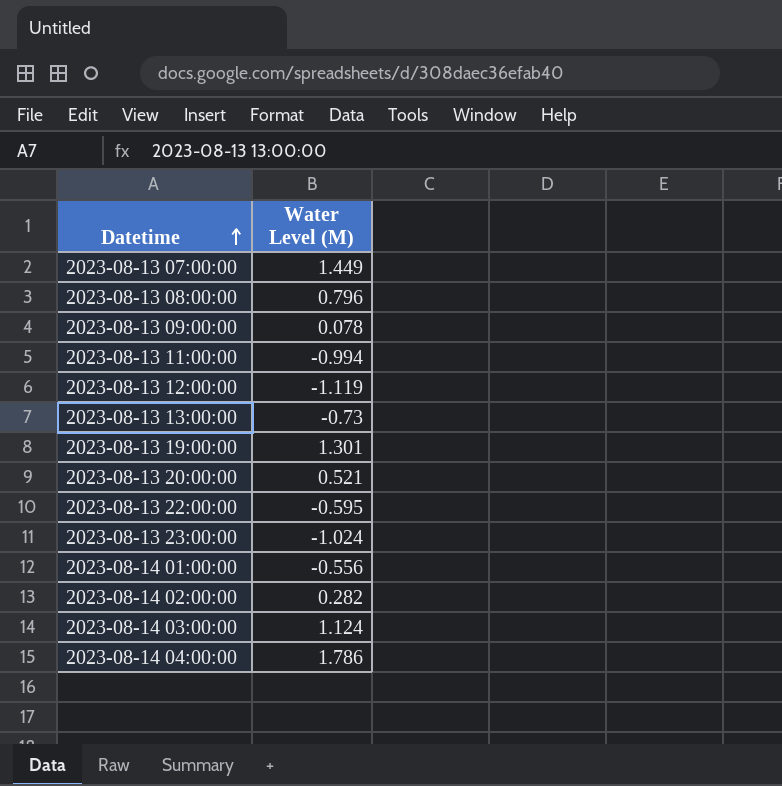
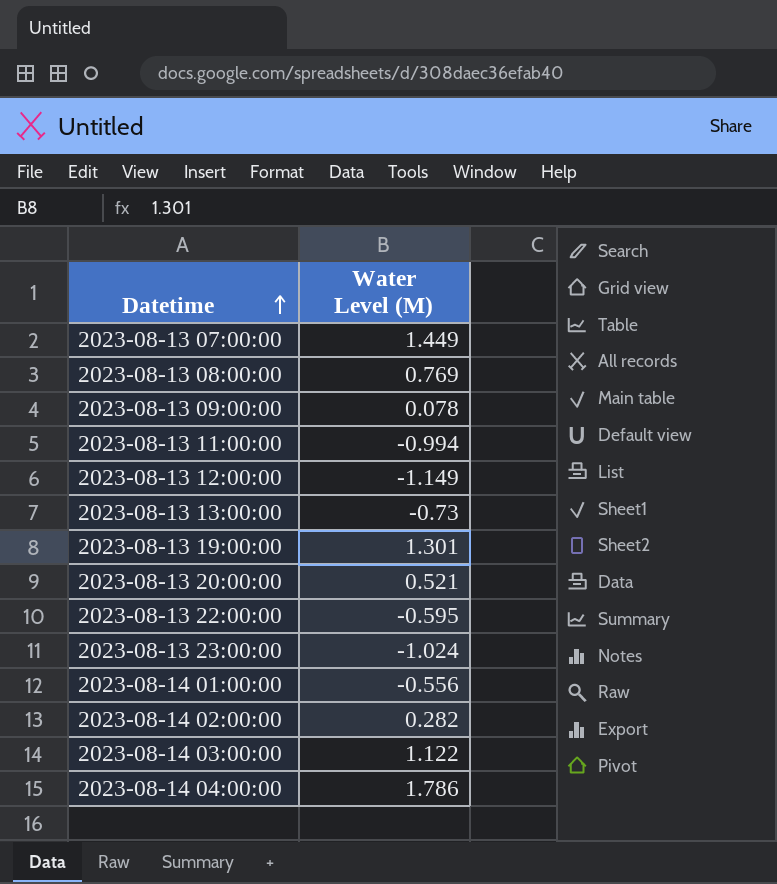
2023-08-13 08:00:00 | Water Level (M): 0.796 -> 0.769
2023-08-13 12:00:00 | Water Level (M): -1.119 -> -1.149
2023-08-14 03:00:00 | Water Level (M): 1.124 -> 1.122

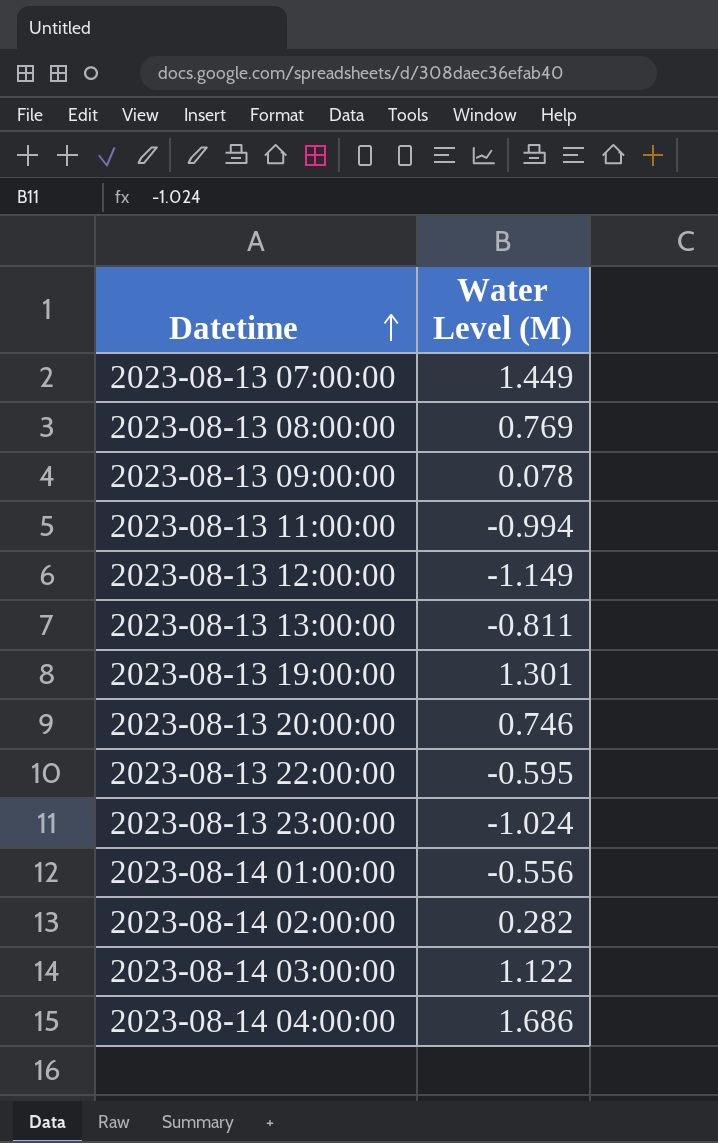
2023-08-13 13:00:00 | Water Level (M): -0.73 -> -0.811
2023-08-13 20:00:00 | Water Level (M): 0.521 -> 0.746
2023-08-14 04:00:00 | Water Level (M): 1.786 -> 1.686

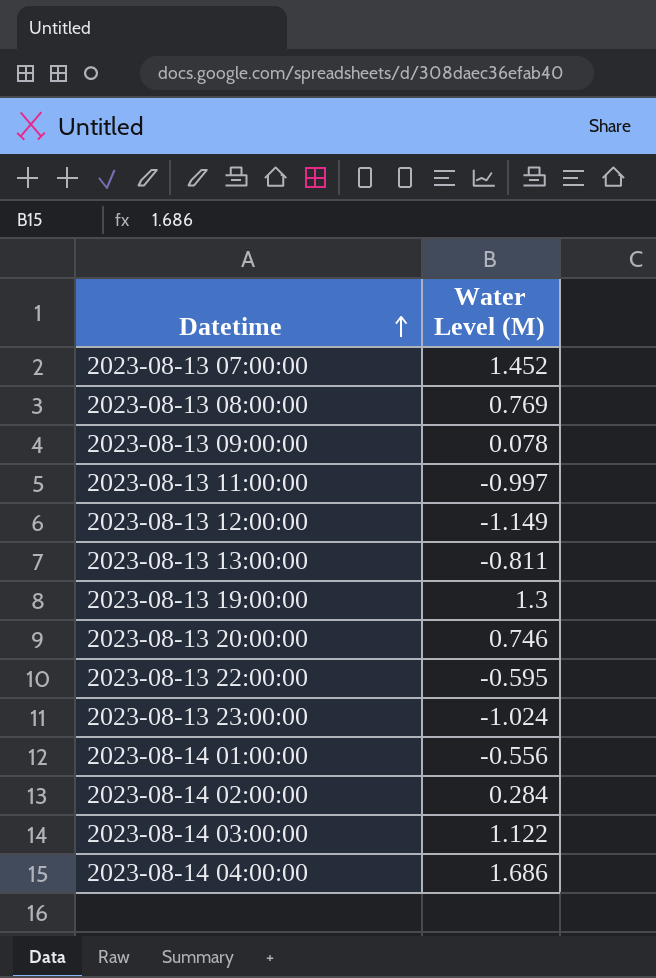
2023-08-13 07:00:00 | Water Level (M): 1.449 -> 1.452
2023-08-13 11:00:00 | Water Level (M): -0.994 -> -0.997
2023-08-13 19:00:00 | Water Level (M): 1.301 -> 1.3
2023-08-14 02:00:00 | Water Level (M): 0.282 -> 0.284

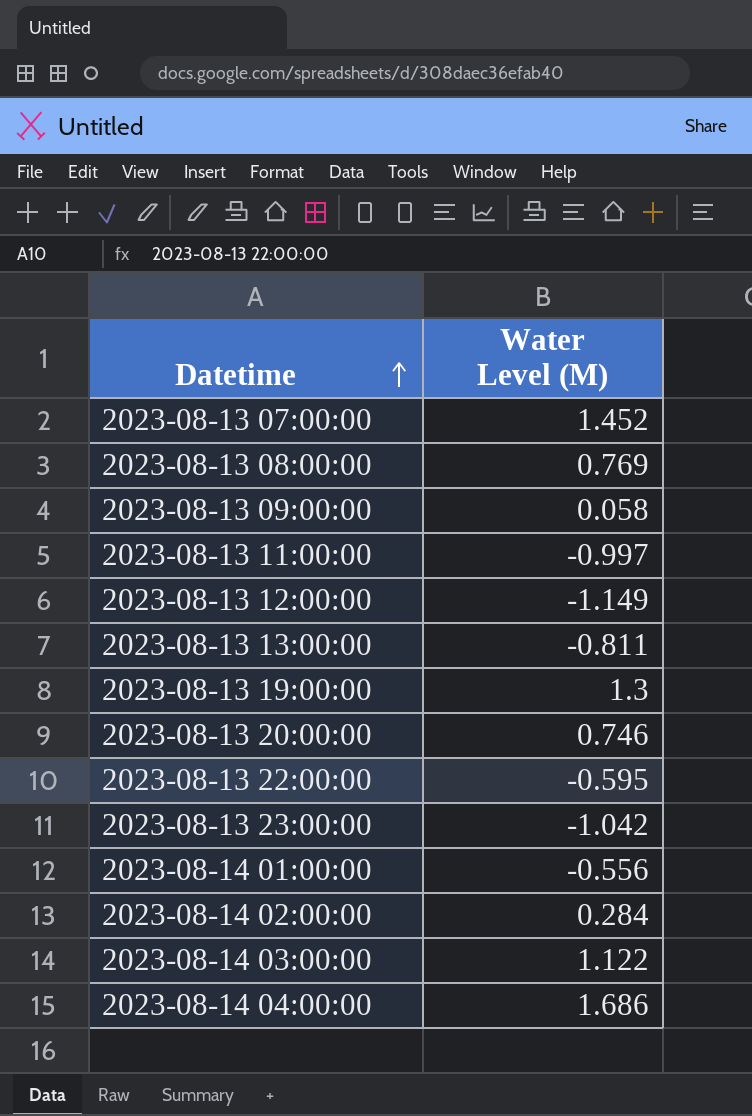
2023-08-13 09:00:00 | Water Level (M): 0.078 -> 0.058
2023-08-13 23:00:00 | Water Level (M): -1.024 -> -1.042

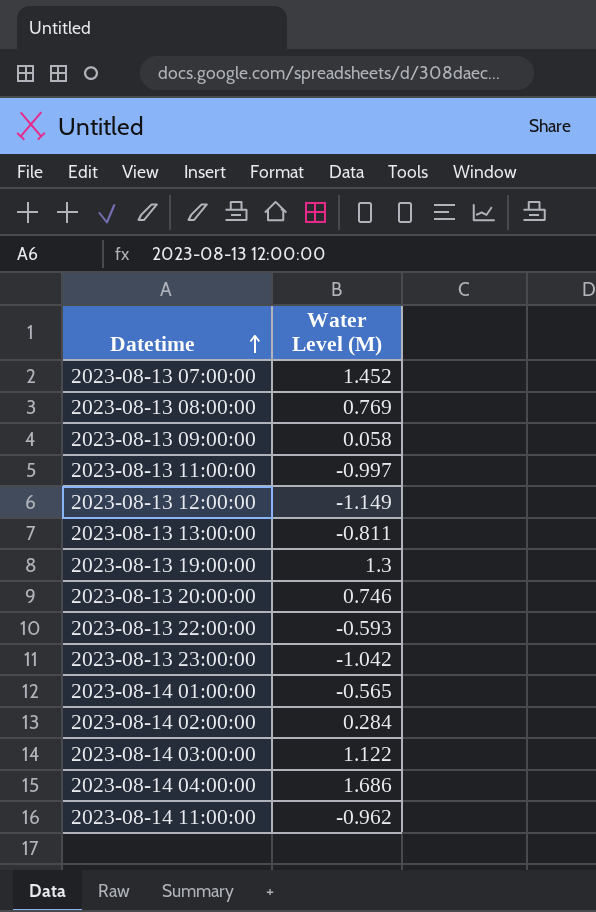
2023-08-13 22:00:00 | Water Level (M): -0.595 -> -0.593
2023-08-14 01:00:00 | Water Level (M): -0.556 -> -0.565
row 2023-08-14 11:00:00: none -> -0.962

